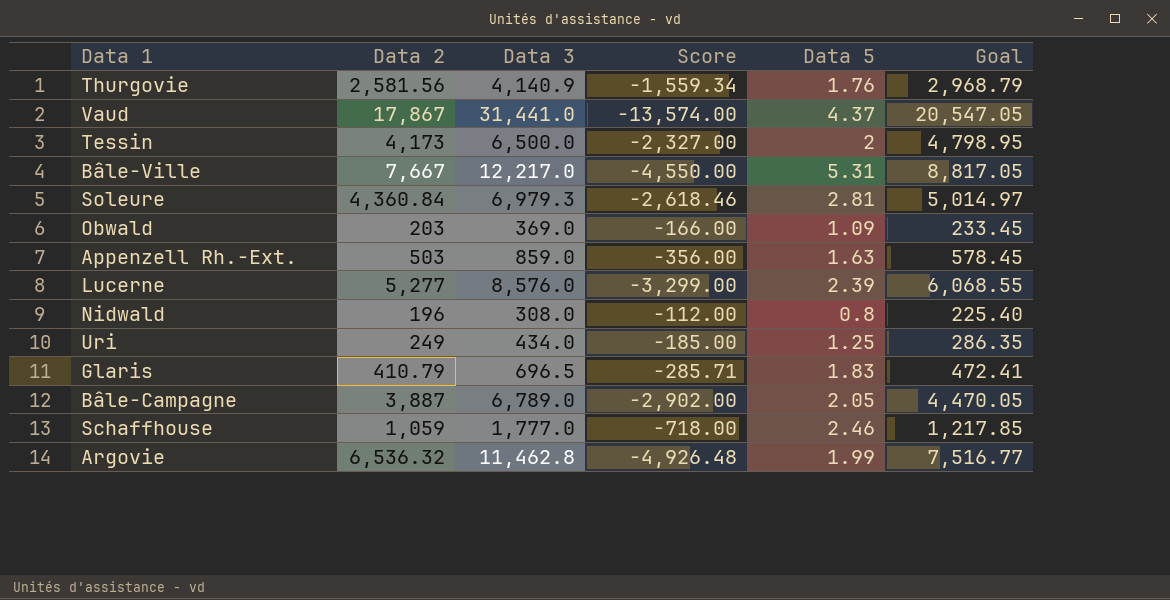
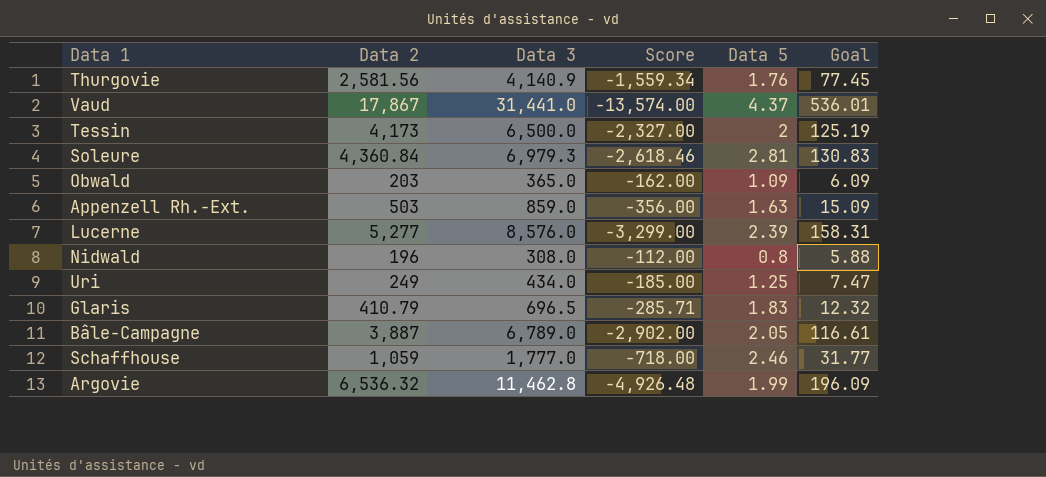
column Goal | formula: [Data 2] * 1.15 -> [Data 2] * 0.03
row Bâle-Ville: 7,667 | 12,217.0 | -4,550.00 | 5.31 | 8,817.05 -> none
Obwald | Data 3: 369.0 -> 365.0
Obwald | Score: -166.00 -> -162.00

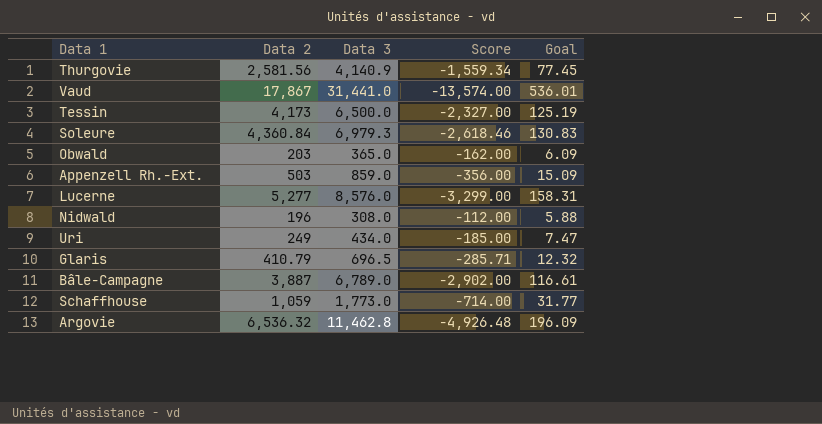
column Data 5 | position: 5 -> none
Schaffhouse | Data 3: 1,777.0 -> 1,773.0
Schaffhouse | Score: -718.00 -> -714.00

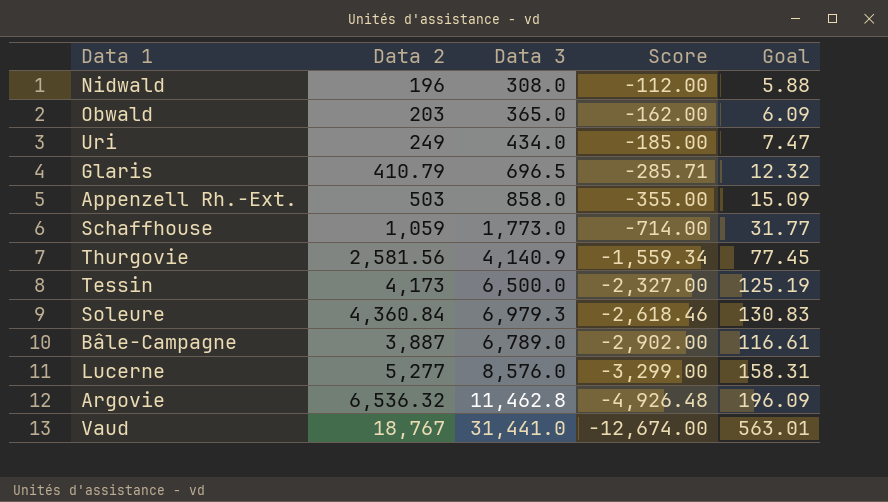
row order: none -> Score descending
Appenzell Rh.-Ext. | Data 3: 859.0 -> 858.0
Appenzell Rh.-Ext. | Score: -356.00 -> -355.00
Vaud | Data 2: 17,867 -> 18,767
Vaud | Score: -13,574.00 -> -12,674.00
Vaud | Goal: 536.01 -> 563.01

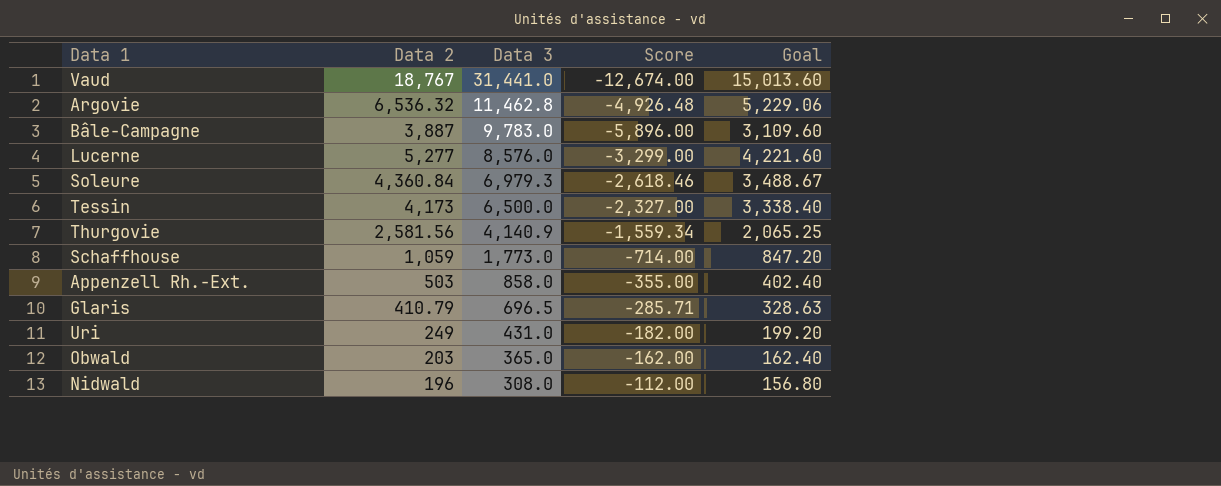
row order: Score descending -> Data 3 descending
column Goal | formula: [Data 2] * 0.03 -> [Data 2] * 0.8
Bâle-Campagne | Data 3: 6,789.0 -> 9,783.0
Bâle-Campagne | Score: -2,902.00 -> -5,896.00
Uri | Data 3: 434.0 -> 431.0
Uri | Score: -185.00 -> -182.00

